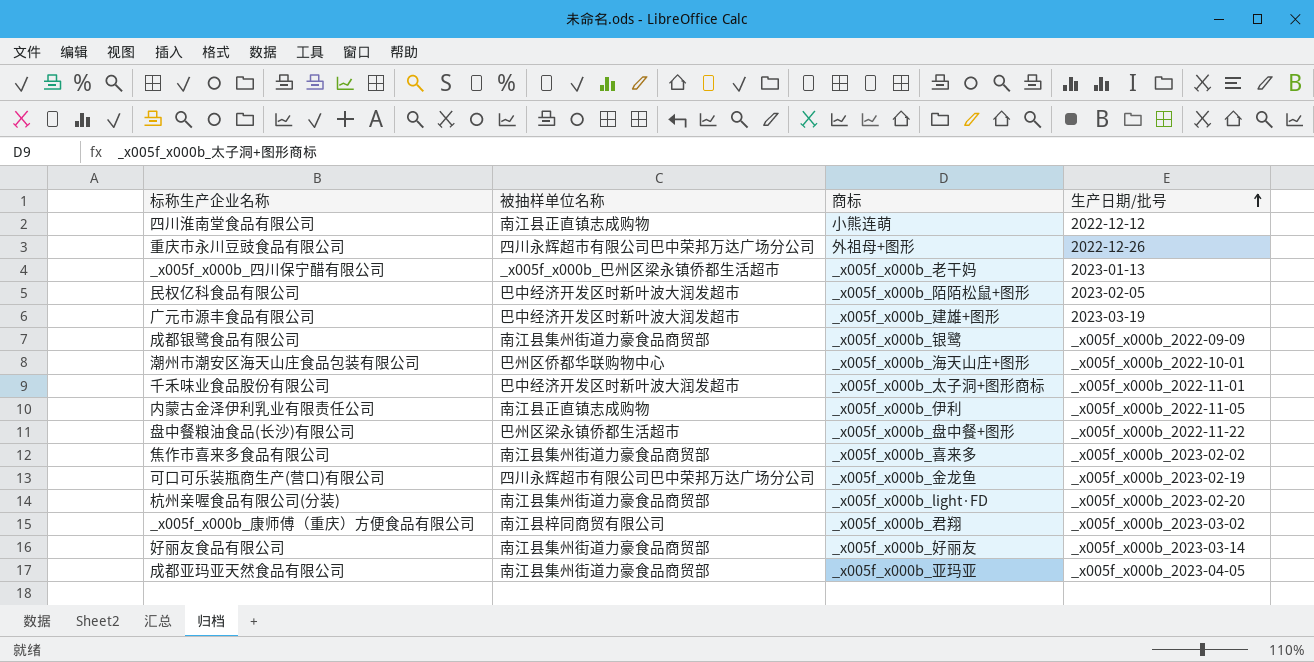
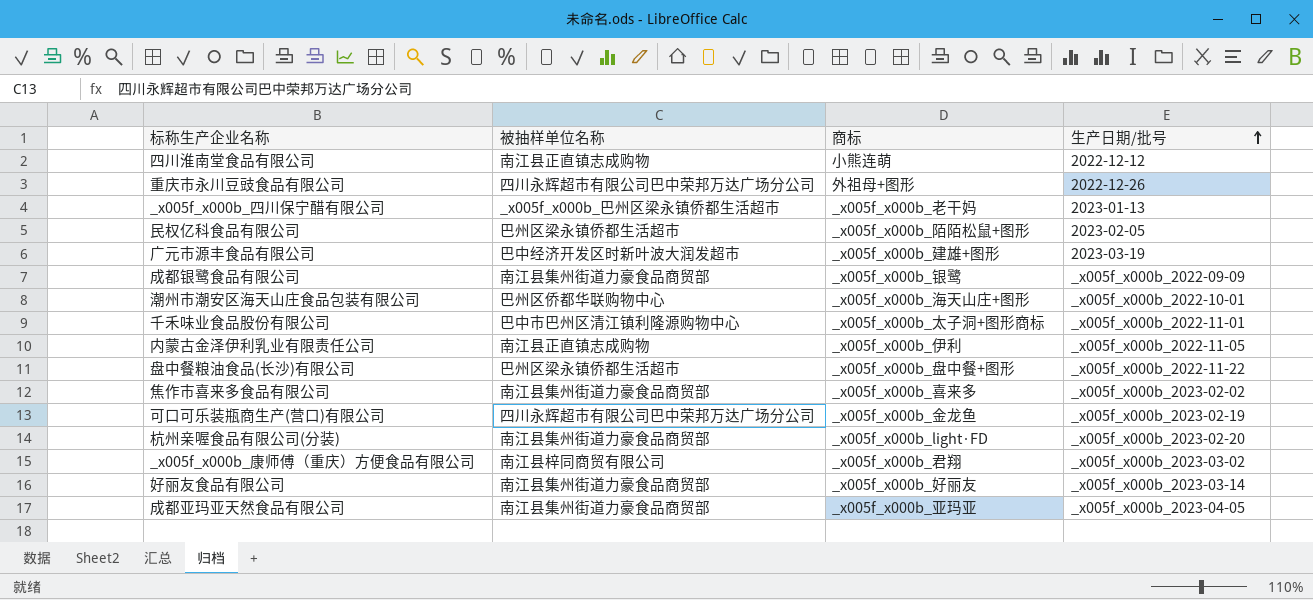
民权亿科食品有限公司 | 被抽样单位名称: 巴中经济开发区时新叶波大润发超市 -> 巴州区梁永镇侨都生活超市
千禾味业食品股份有限公司 | 被抽样单位名称: 巴中经济开发区时新叶波大润发超市 -> 巴中市巴州区清江镇利隆源购物中心

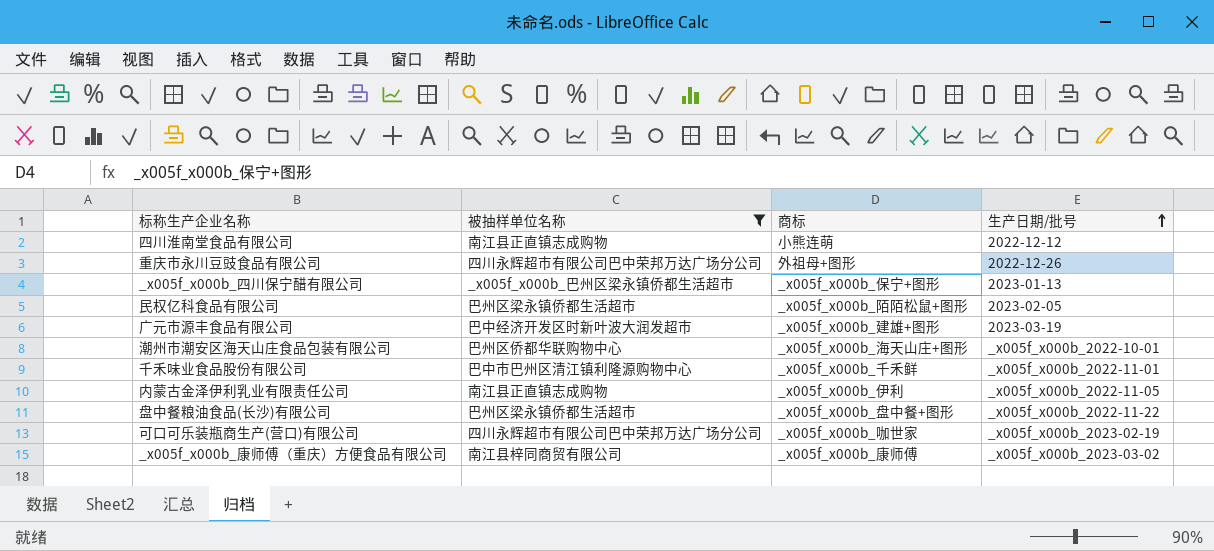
filter: none -> 被抽样单位名称 != 南江县集州街道力豪食品商贸部
_x005f_x000b_四川保宁醋有限公司 | 商标: _x005f_x000b_老干妈 -> _x005f_x000b_保宁+图形
千禾味业食品股份有限公司 | 商标: _x005f_x000b_太子洞+图形商标 -> _x005f_x000b_千禾鲜
可口可乐装瓶商生产(营口)有限公司 | 商标: _x005f_x000b_金龙鱼 -> _x005f_x000b_咖世家
_x005f_x000b_康师傅（重庆）方便食品有限公司 | 商标: _x005f_x000b_君翔 -> _x005f_x000b_康师傅

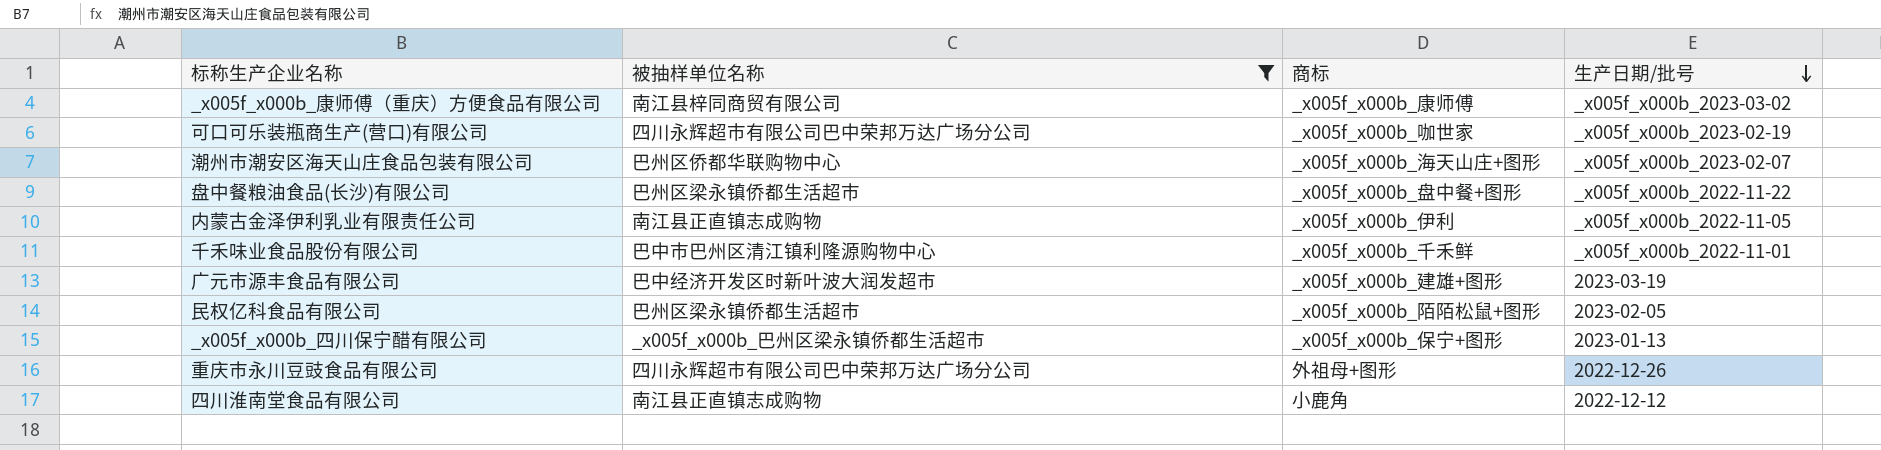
row order: 生产日期/批号 ascending -> 生产日期/批号 descending
潮州市潮安区海天山庄食品包装有限公司 | 生产日期/批号: _x005f_x000b_2022-10-01 -> _x005f_x000b_2023-02-07
四川淮南堂食品有限公司 | 商标: 小熊连萌 -> 小鹿角

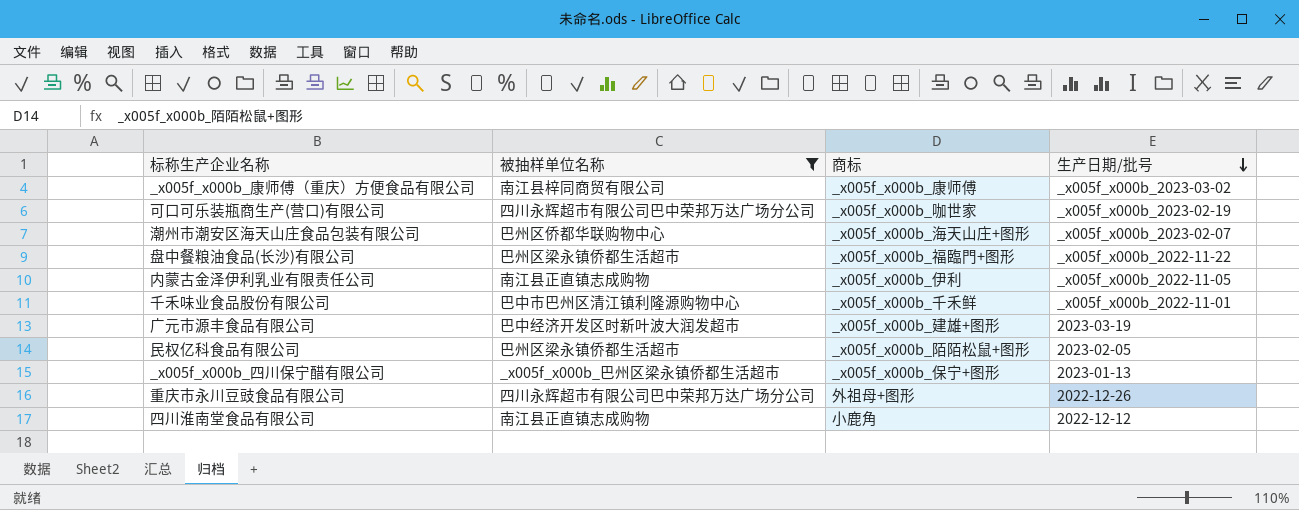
盘中餐粮油食品(长沙)有限公司 | 商标: _x005f_x000b_盘中餐+图形 -> _x005f_x000b_福臨門+图形

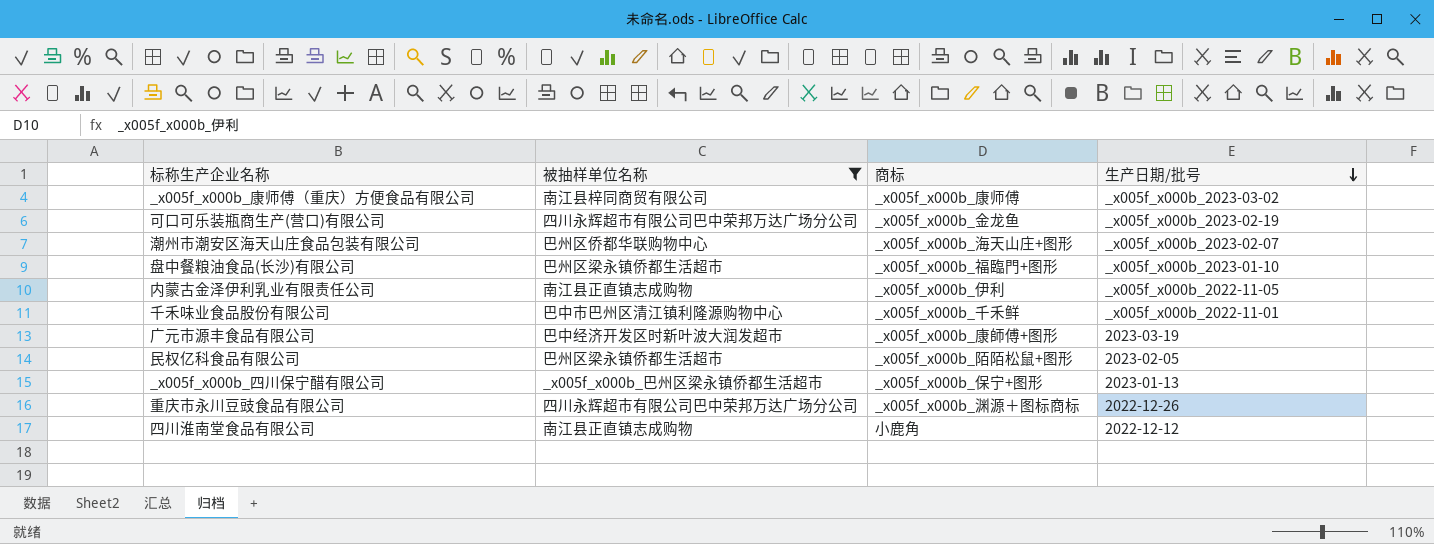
可口可乐装瓶商生产(营口)有限公司 | 商标: _x005f_x000b_咖世家 -> _x005f_x000b_金龙鱼
盘中餐粮油食品(长沙)有限公司 | 生产日期/批号: _x005f_x000b_2022-11-22 -> _x005f_x000b_2023-01-10
广元市源丰食品有限公司 | 商标: _x005f_x000b_建雄+图形 -> _x005f_x000b_康師傅+图形
重庆市永川豆豉食品有限公司 | 商标: 外祖母+图形 -> _x005f_x000b_渊源＋图标商标

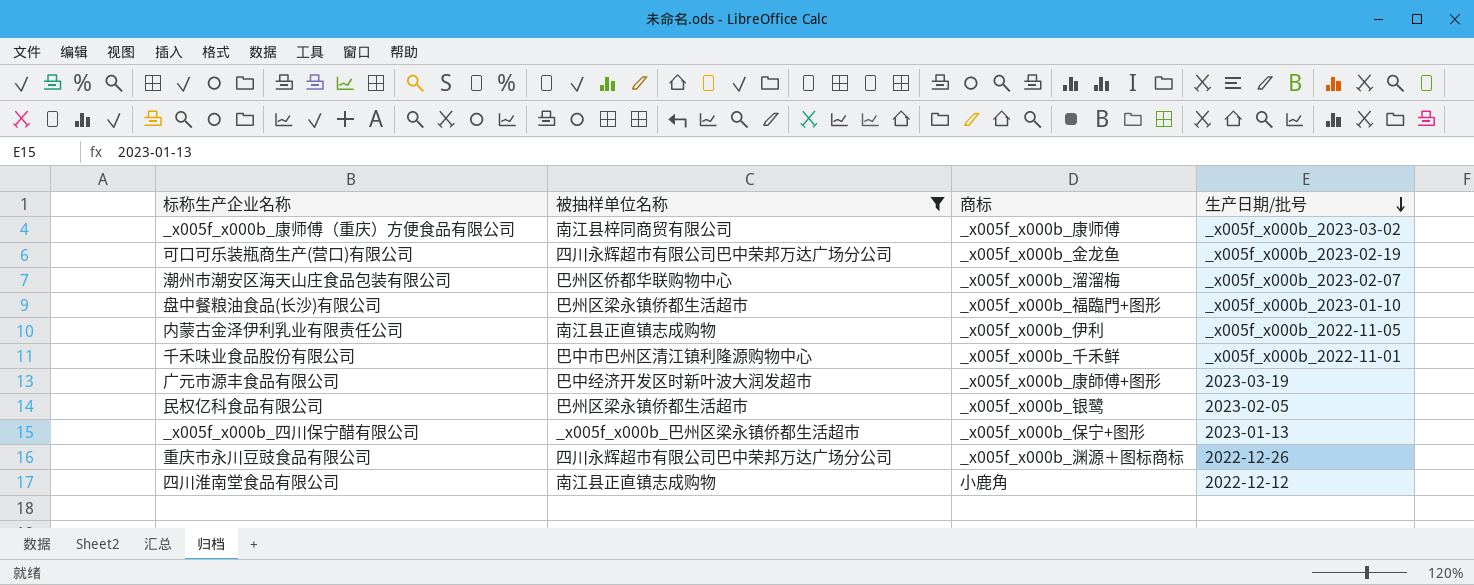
潮州市潮安区海天山庄食品包装有限公司 | 商标: _x005f_x000b_海天山庄+图形 -> _x005f_x000b_溜溜梅
民权亿科食品有限公司 | 商标: _x005f_x000b_陌陌松鼠+图形 -> _x005f_x000b_银鹭

